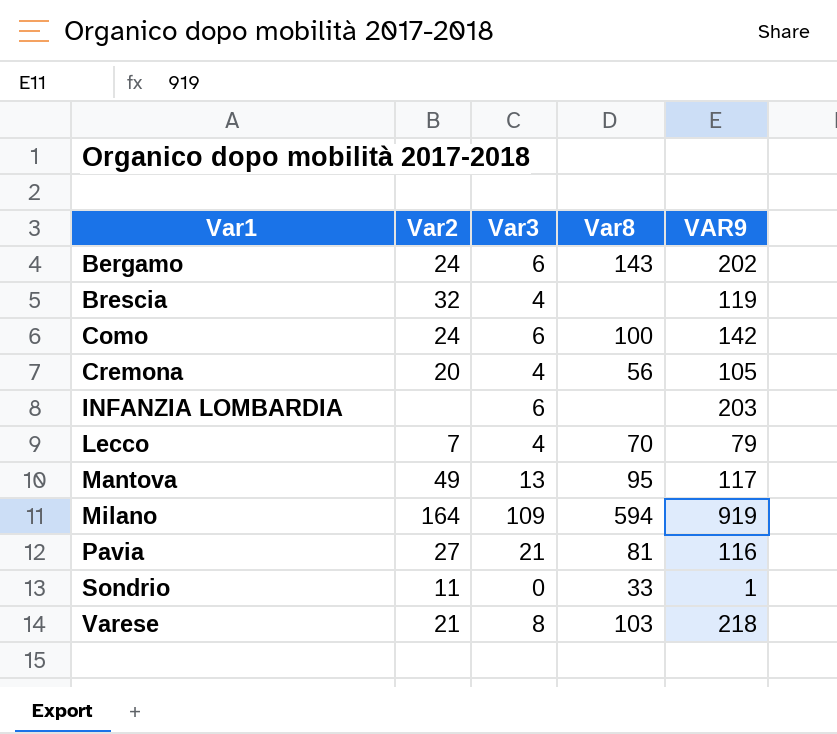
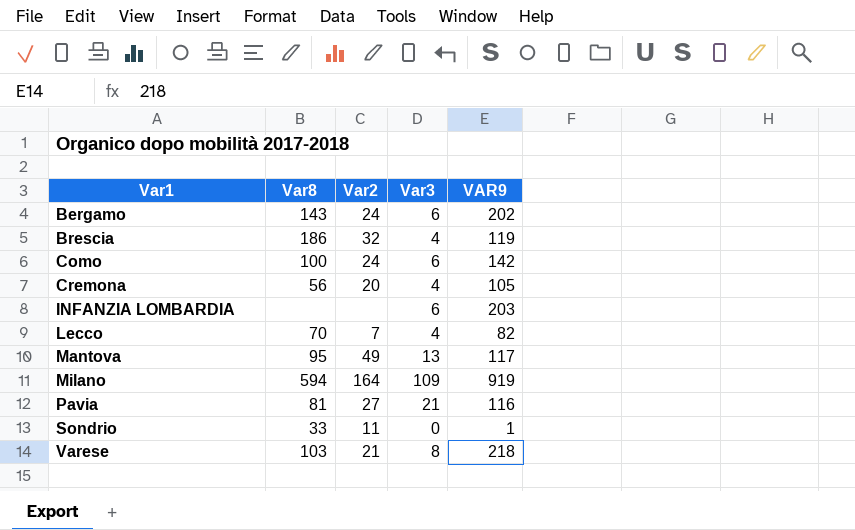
column Var8 | position: 4 -> 2
Brescia | Var8: none -> 186
Lecco | VAR9: 79 -> 82

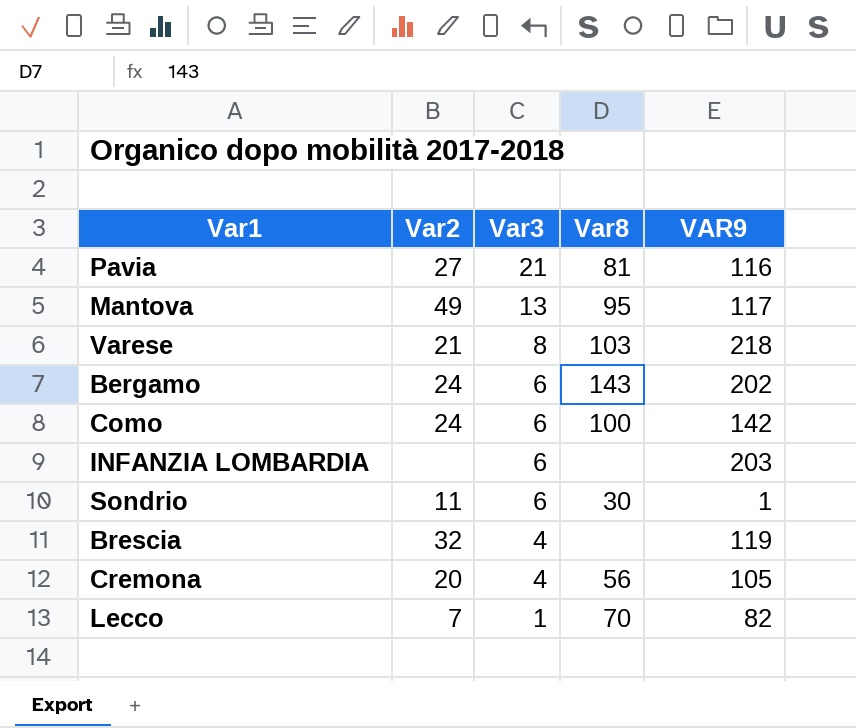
row order: Var1 ascending -> Var3 descending
column Var8 | position: 2 -> 4
row Milano: 594 | 164 | 109 | 919 -> none
Sondrio | Var3: 0 -> 6
Sondrio | Var8: 33 -> 30
Brescia | Var8: 186 -> none
Lecco | Var3: 4 -> 1

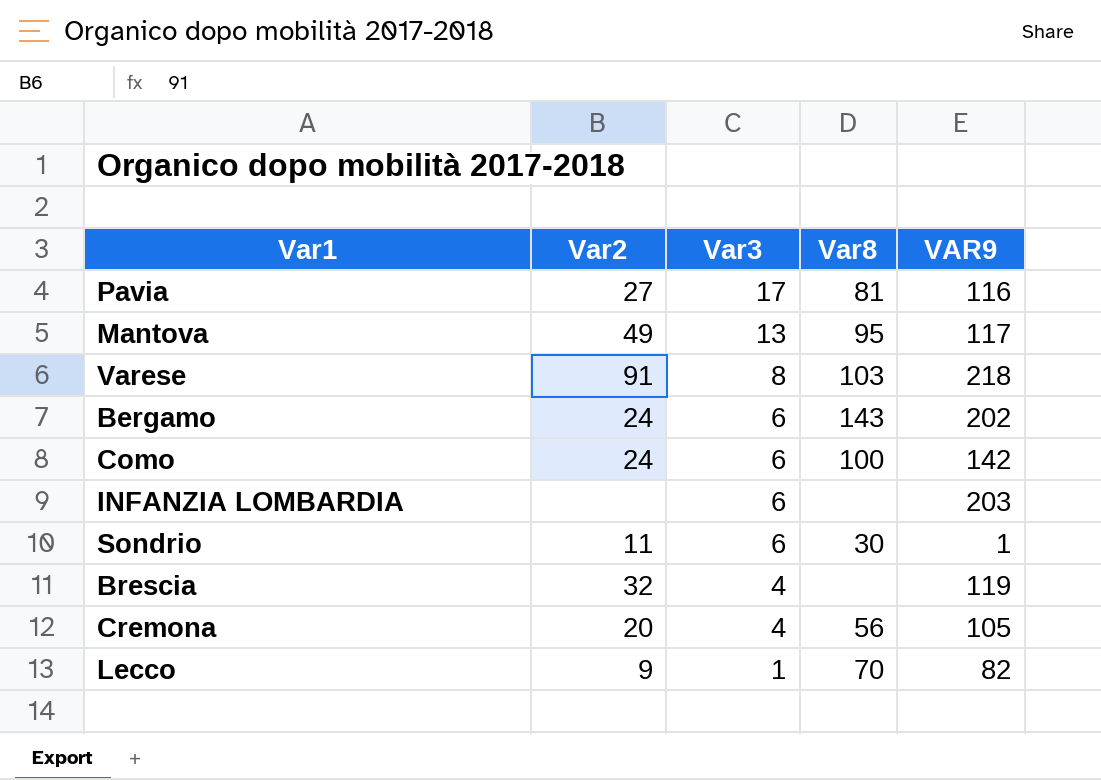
Pavia | Var3: 21 -> 17
Varese | Var2: 21 -> 91
Lecco | Var2: 7 -> 9

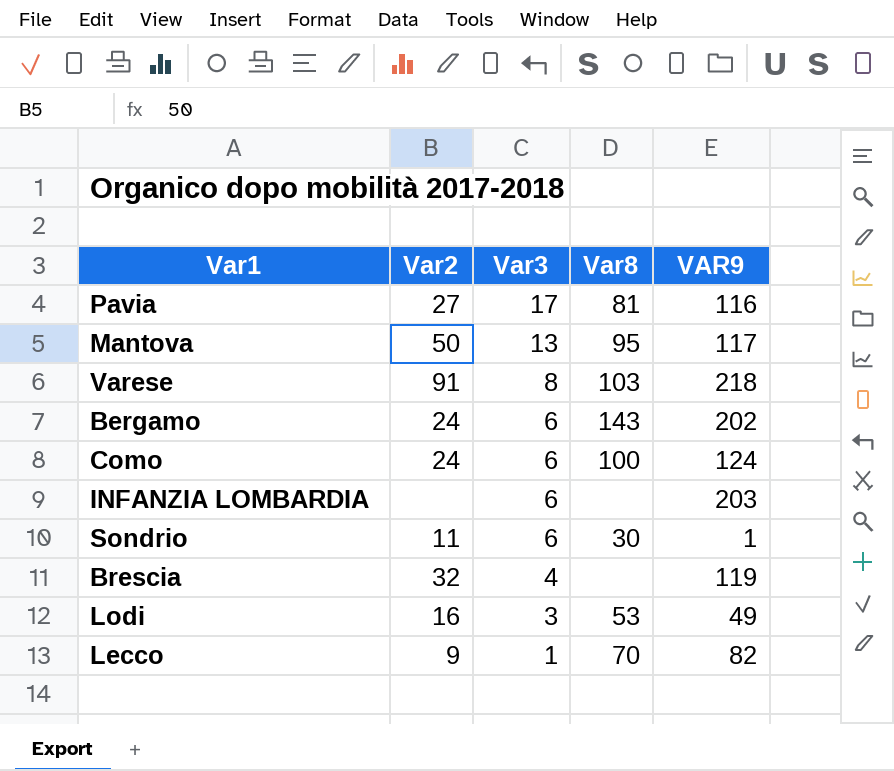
row Cremona: 20 | 4 | 56 | 105 -> none
Mantova | Var2: 49 -> 50
Como | VAR9: 142 -> 124
row Lodi: none -> 16 | 3 | 53 | 49

